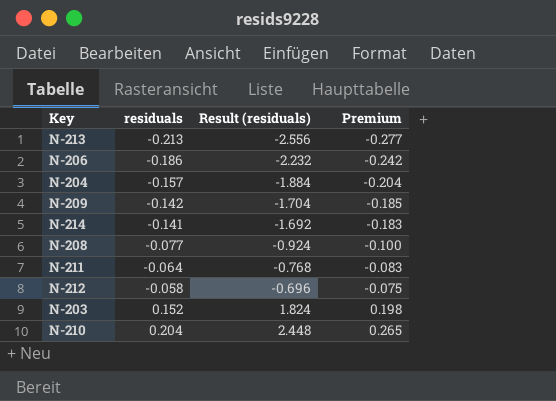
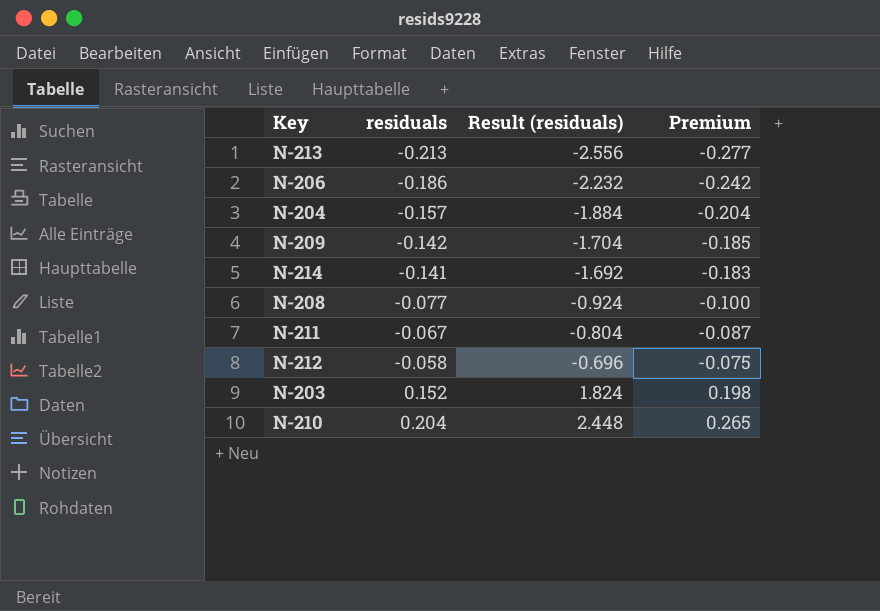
N-211 | residuals: -0.064 -> -0.067
N-211 | Result (residuals): -0.768 -> -0.804
N-211 | Premium: -0.083 -> -0.087

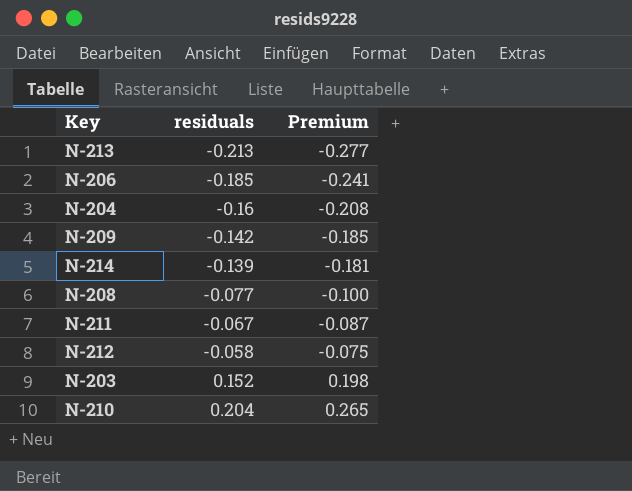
column Result (residuals) | formula: [residuals] * 12 -> none
N-206 | residuals: -0.186 -> -0.185
N-206 | Premium: -0.242 -> -0.241
N-204 | residuals: -0.157 -> -0.16
N-204 | Premium: -0.204 -> -0.208
N-214 | residuals: -0.141 -> -0.139
N-214 | Premium: -0.183 -> -0.181

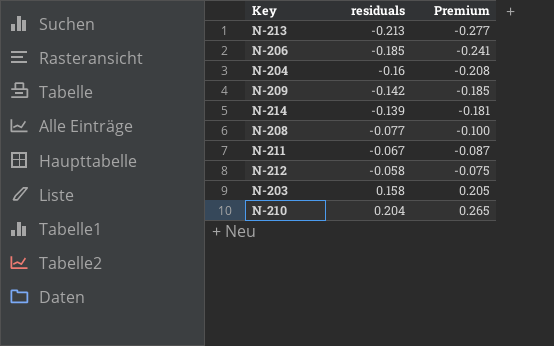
N-203 | residuals: 0.152 -> 0.158
N-203 | Premium: 0.198 -> 0.205

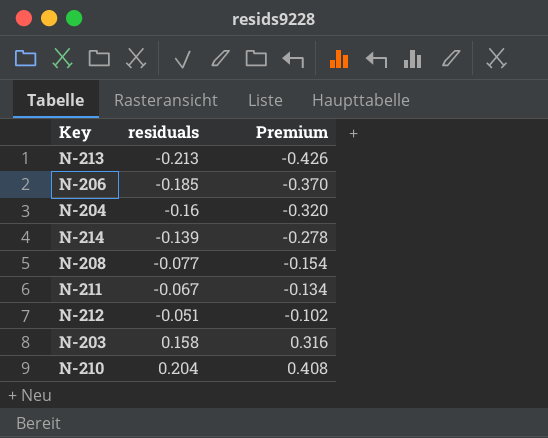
column Premium | formula: [residuals] * 1.3 -> [residuals] * 2
row N-209: -0.142 | -0.185 -> none
N-212 | residuals: -0.058 -> -0.051

